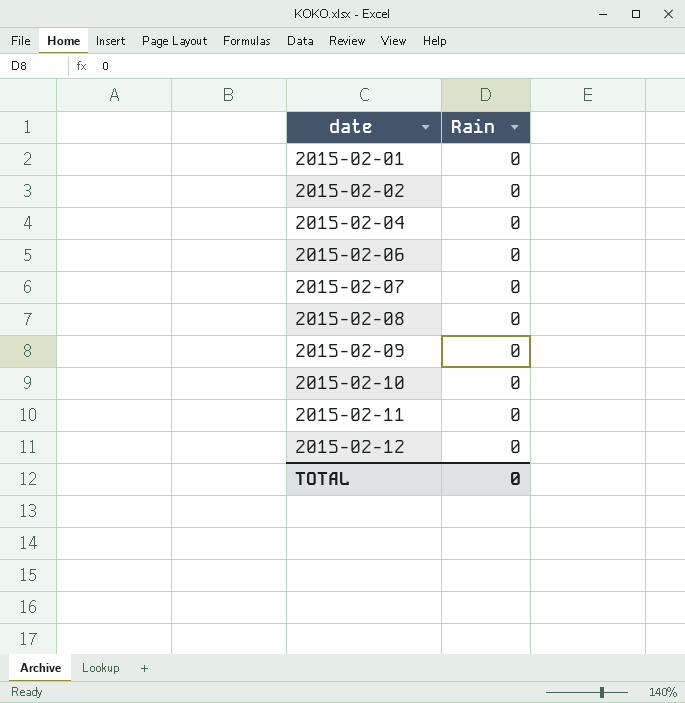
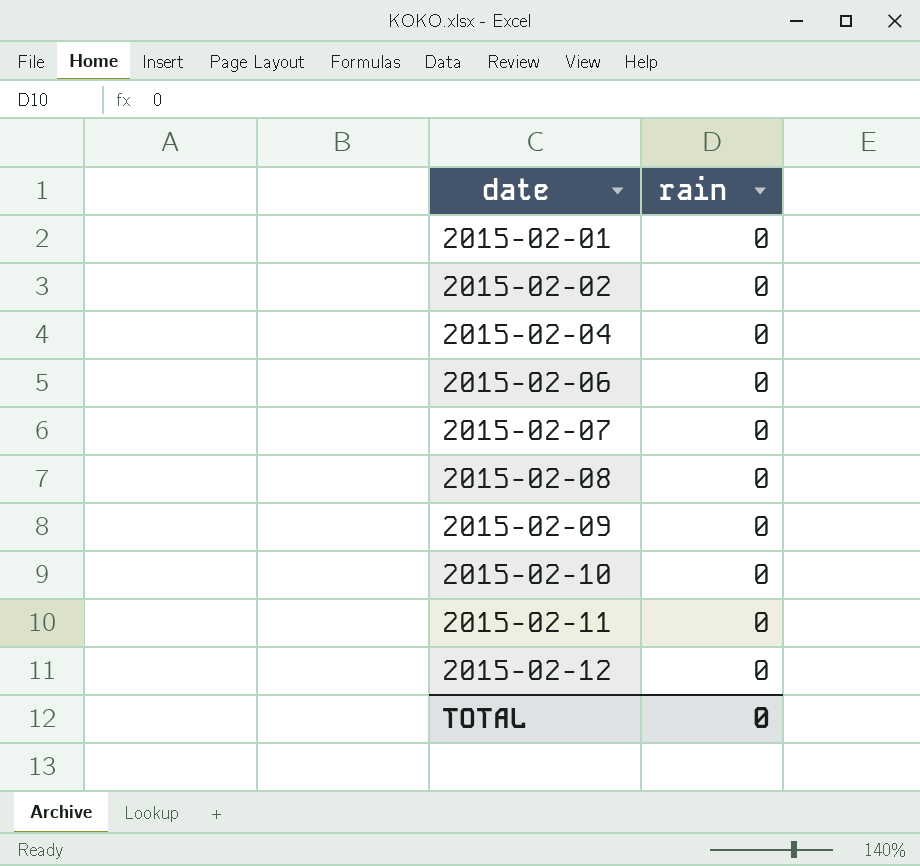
column name: Rain -> rain

